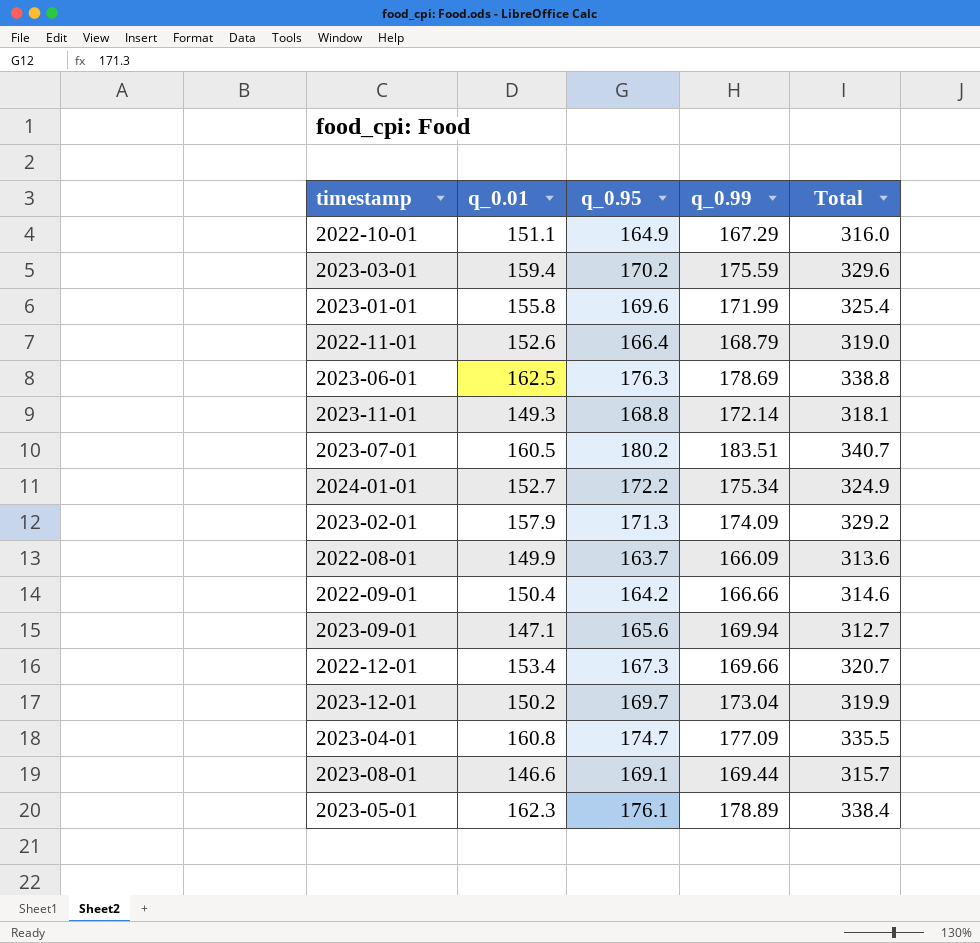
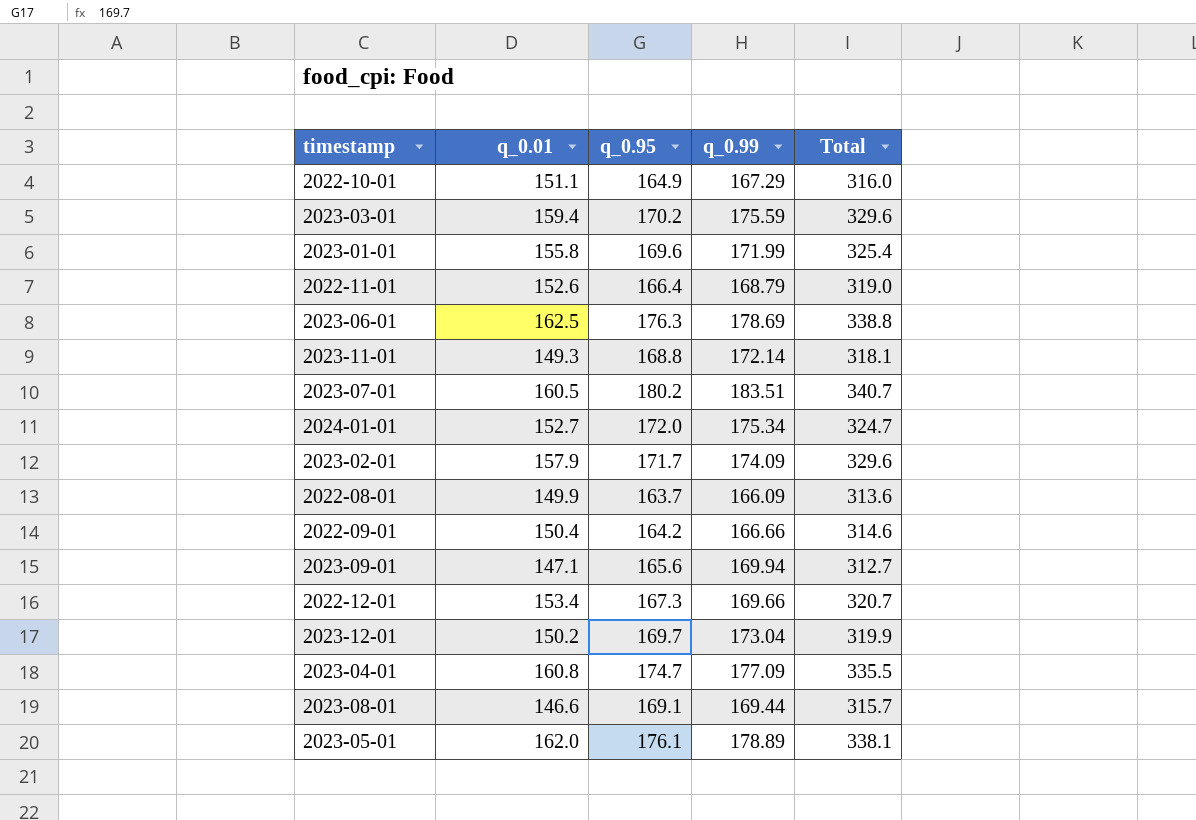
2024-01-01 | q_0.95: 172.2 -> 172.0
2024-01-01 | Total: 324.9 -> 324.7
2023-02-01 | q_0.95: 171.3 -> 171.7
2023-02-01 | Total: 329.2 -> 329.6
2023-05-01 | q_0.01: 162.3 -> 162.0
2023-05-01 | Total: 338.4 -> 338.1

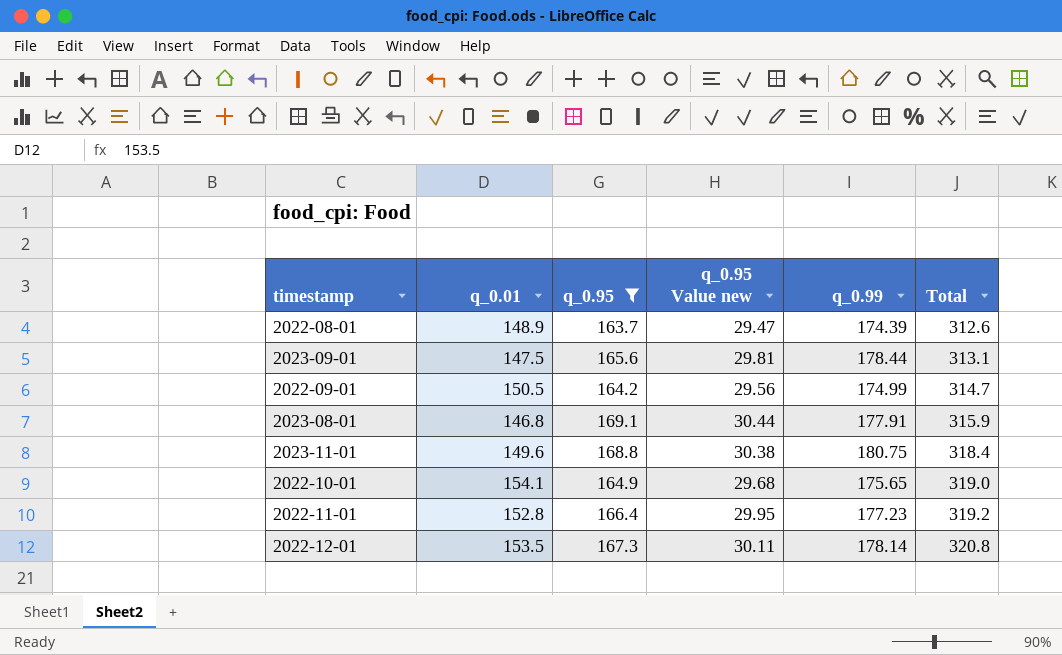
filter: none -> q_0.95 <= 169.1
row order: none -> Total ascending
column q_0.95 Value new | formula: none -> [q_0.95] * 0.18
2022-08-01 | q_0.01: 149.9 -> 148.9
2022-08-01 | q_0.99: 166.09 -> 174.39
2022-08-01 | Total: 313.6 -> 312.6
2023-09-01 | q_0.01: 147.1 -> 147.5
2023-09-01 | q_0.99: 169.94 -> 178.44
2023-09-01 | Total: 312.7 -> 313.1
2022-09-01 | q_0.01: 150.4 -> 150.5
2022-09-01 | q_0.99: 166.66 -> 174.99
2022-09-01 | Total: 314.6 -> 314.7
2023-08-01 | q_0.01: 146.6 -> 146.8
2023-08-01 | q_0.99: 169.44 -> 177.91
2023-08-01 | Total: 315.7 -> 315.9
2023-11-01 | q_0.01: 149.3 -> 149.6
2023-11-01 | q_0.99: 172.14 -> 180.75
2023-11-01 | Total: 318.1 -> 318.4
2022-10-01 | q_0.01: 151.1 -> 154.1
2022-10-01 | q_0.99: 167.29 -> 175.65
2022-10-01 | Total: 316.0 -> 319.0
2022-11-01 | q_0.01: 152.6 -> 152.8
2022-11-01 | q_0.99: 168.79 -> 177.23
2022-11-01 | Total: 319.0 -> 319.2
2022-12-01 | q_0.01: 153.4 -> 153.5
2022-12-01 | q_0.99: 169.66 -> 178.14
2022-12-01 | Total: 320.7 -> 320.8

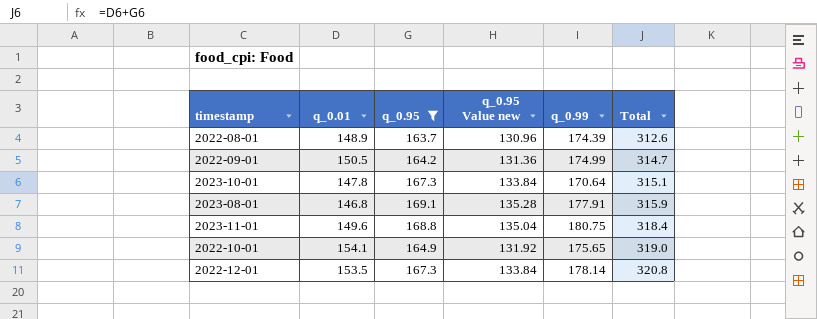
column q_0.95 Value new | formula: [q_0.95] * 0.18 -> [q_0.95] * 0.8
row 2023-09-01: 147.5 | 165.6 | 29.81 | 178.44 | 313.1 -> none
row 2022-11-01: 152.8 | 166.4 | 29.95 | 177.23 | 319.2 -> none
row 2023-10-01: none -> 147.8 | 167.3 | 133.84 | 170.64 | 315.1

